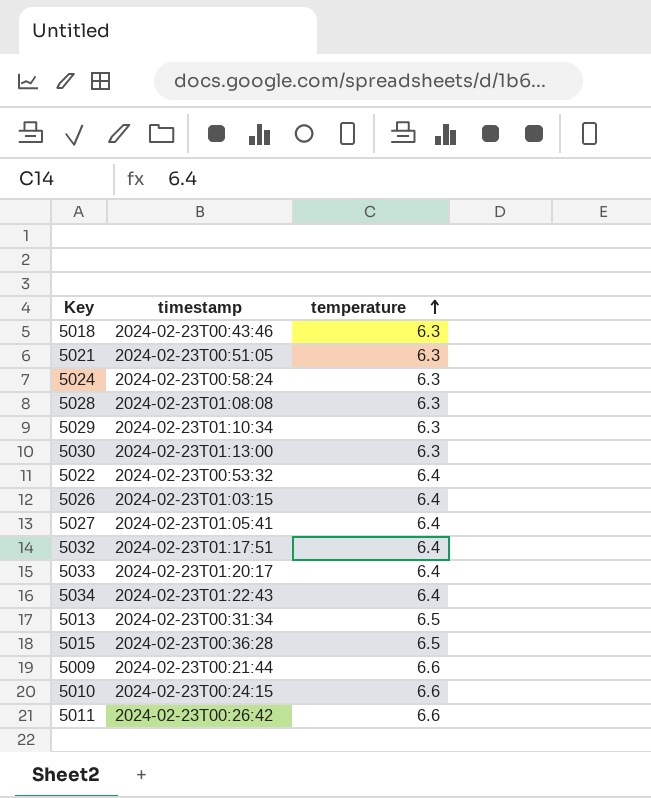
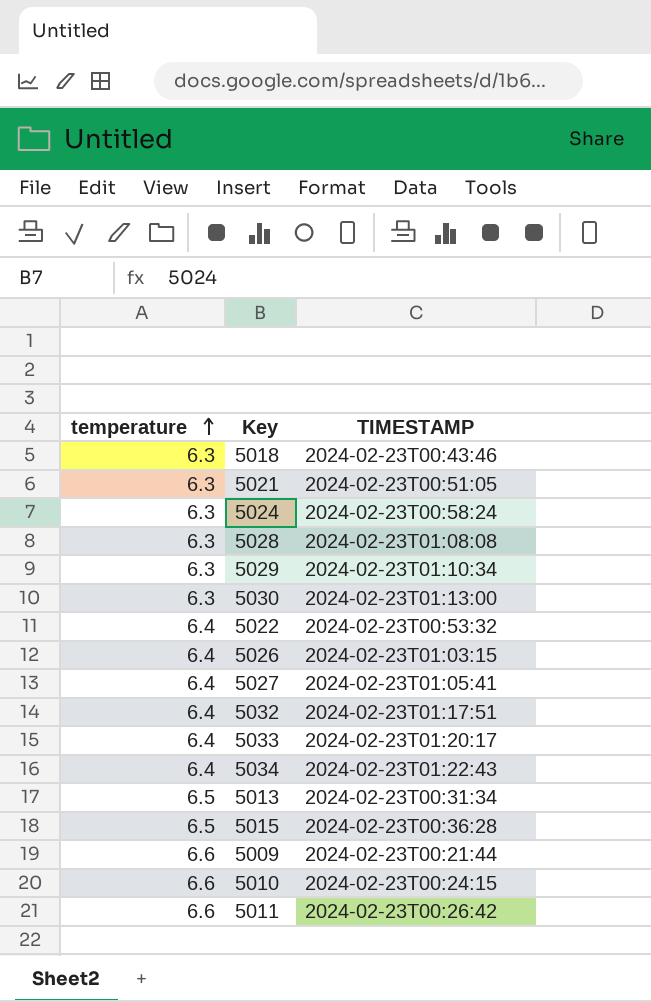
column temperature | position: 3 -> 1
column name: timestamp -> TIMESTAMP

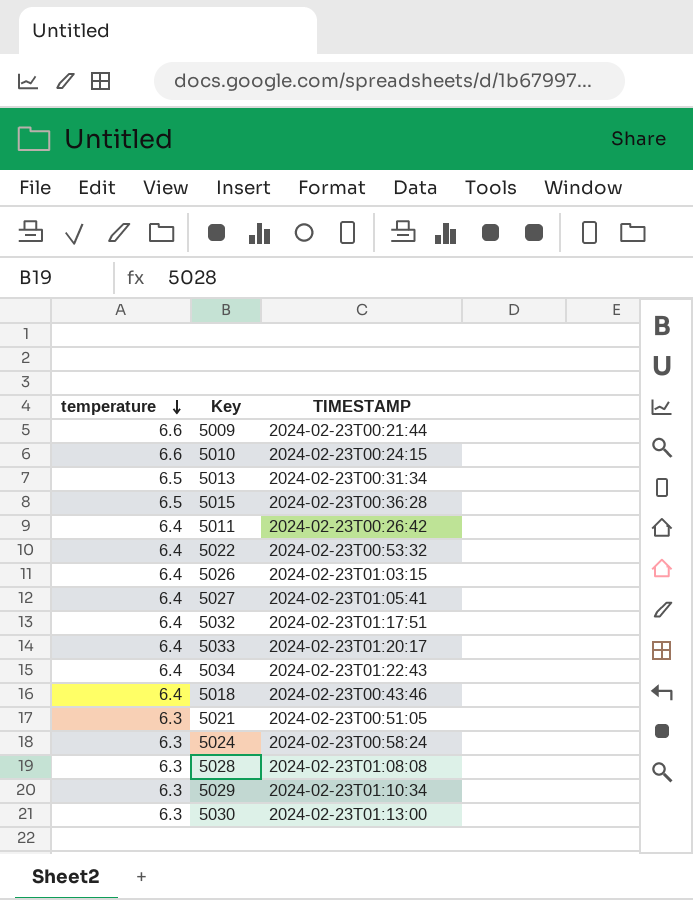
row order: temperature ascending -> temperature descending
5011 | temperature: 6.6 -> 6.4
5018 | temperature: 6.3 -> 6.4

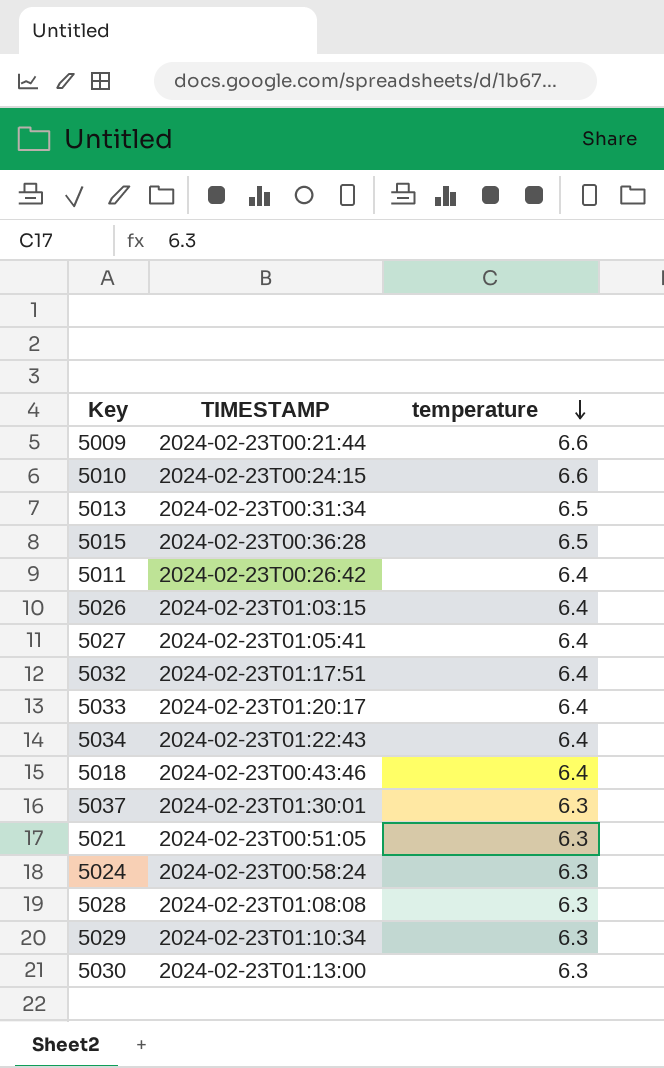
column temperature | position: 1 -> 3
row 5022: 6.4 | 2024-02-23T00:53:32 -> none
row 5037: none -> 2024-02-23T01:30:01 | 6.3

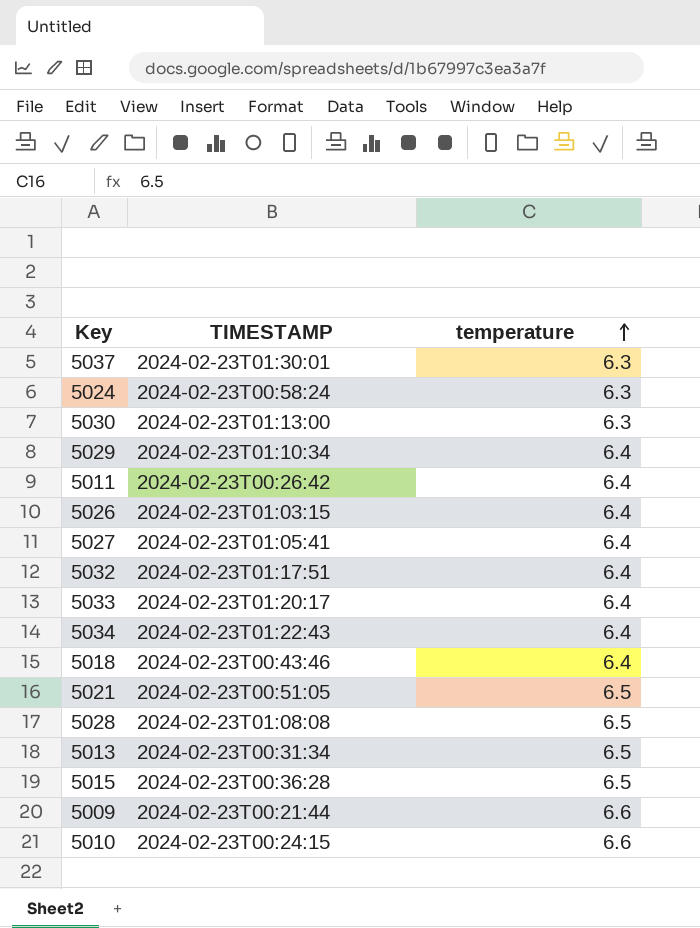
row order: temperature descending -> temperature ascending
5029 | temperature: 6.3 -> 6.4
5021 | temperature: 6.3 -> 6.5
5028 | temperature: 6.3 -> 6.5

